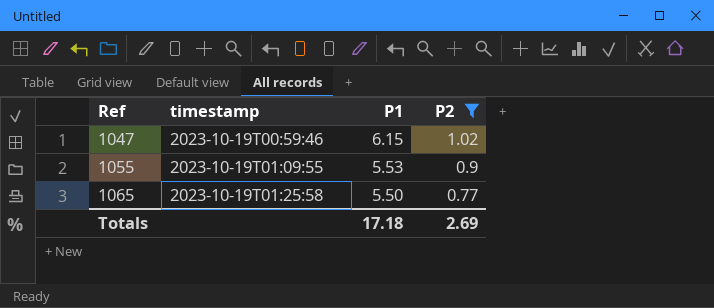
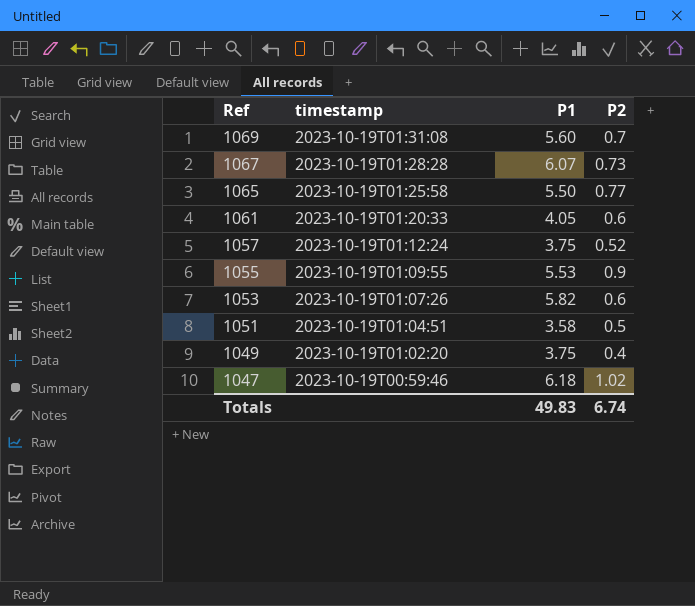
filter: P2 >= 0.77 -> none
row order: Ref ascending -> Ref descending
1047 | P1: 6.15 -> 6.18
Totals | P1: 17.18 -> 49.83
Totals | P2: 2.69 -> 6.74

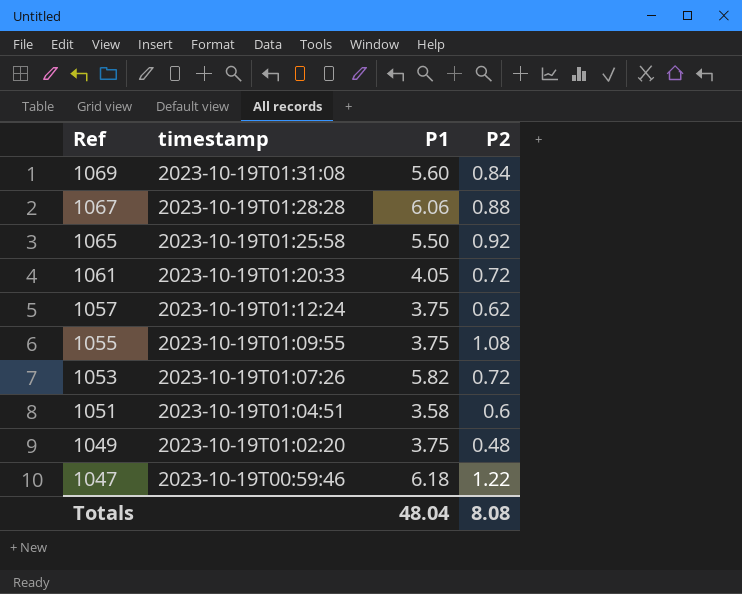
1069 | P2: 0.7 -> 0.84
1067 | P1: 6.07 -> 6.06
1067 | P2: 0.73 -> 0.88
1065 | P2: 0.77 -> 0.92
1061 | P2: 0.6 -> 0.72
1057 | P2: 0.52 -> 0.62
1055 | P1: 5.53 -> 3.75
1055 | P2: 0.9 -> 1.08
1053 | P2: 0.6 -> 0.72
1051 | P2: 0.5 -> 0.6
1049 | P2: 0.4 -> 0.48
1047 | P2: 1.02 -> 1.22
Totals | P1: 49.83 -> 48.04
Totals | P2: 6.74 -> 8.08

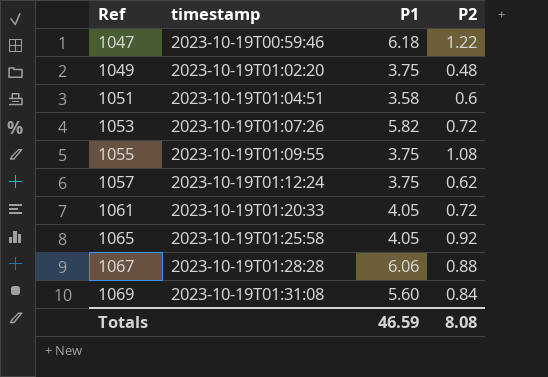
row order: Ref descending -> Ref ascending
1065 | P1: 5.50 -> 4.05
Totals | P1: 48.04 -> 46.59

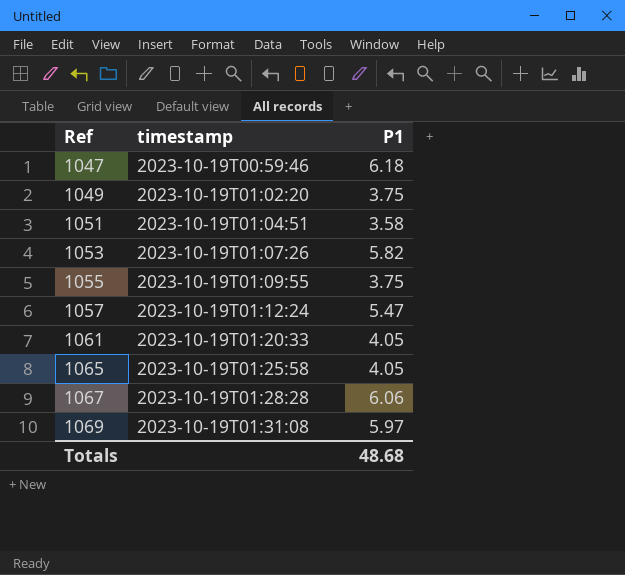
column P2 | position: 4 -> none
1057 | P1: 3.75 -> 5.47
1069 | P1: 5.60 -> 5.97
Totals | P1: 46.59 -> 48.68

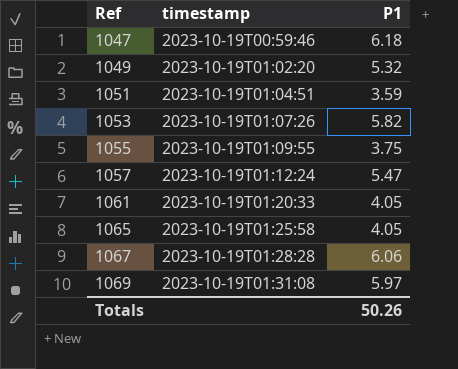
1049 | P1: 3.75 -> 5.32
1051 | P1: 3.58 -> 3.59
Totals | P1: 48.68 -> 50.26

